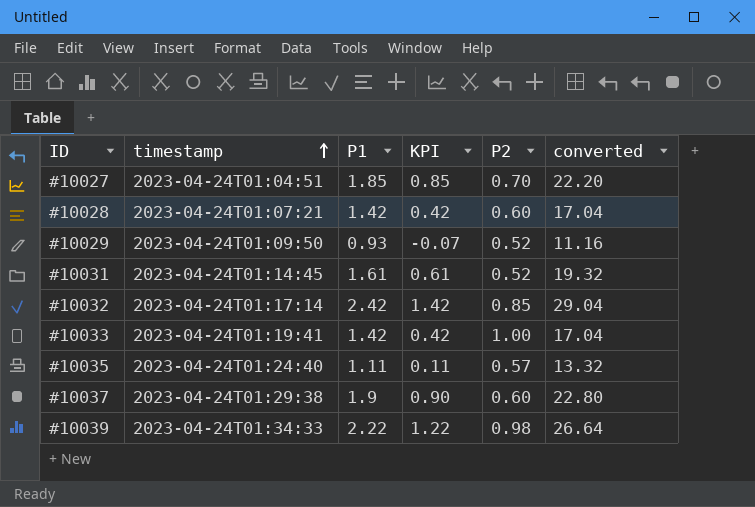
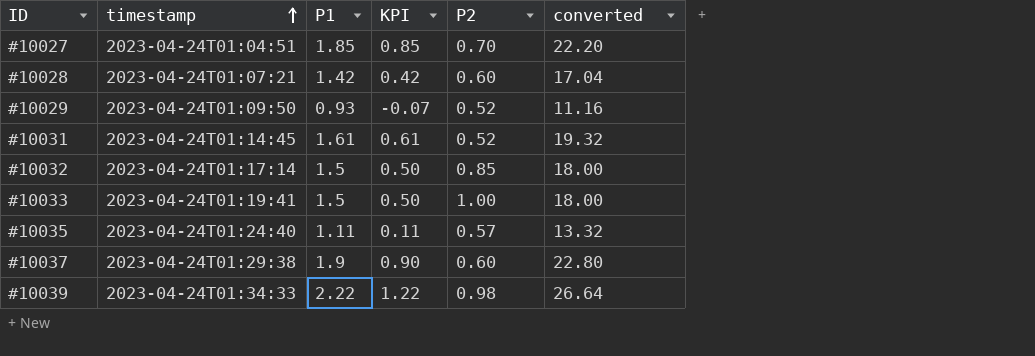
#10032 | P1: 2.42 -> 1.5
#10032 | KPI: 1.42 -> 0.50
#10032 | converted: 29.04 -> 18.00
#10033 | P1: 1.42 -> 1.5
#10033 | KPI: 0.42 -> 0.50
#10033 | converted: 17.04 -> 18.00

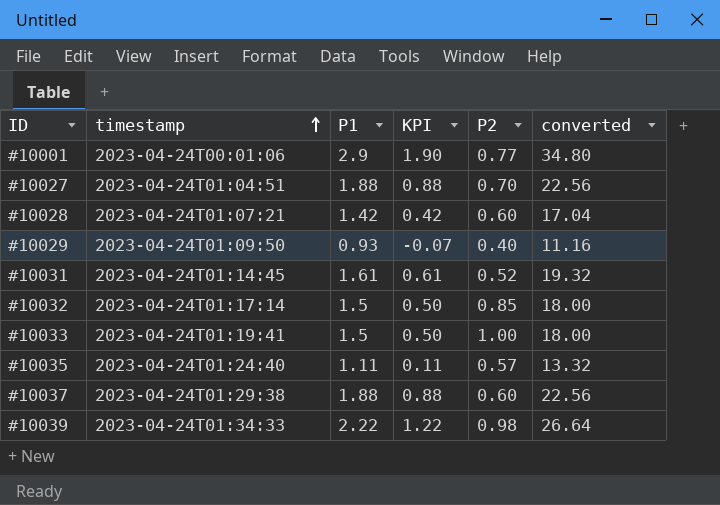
row #10001: none -> 2023-04-24T00:01:06 | 2.9 | 1.90 | 0.77 | 34.80
#10027 | P1: 1.85 -> 1.88
#10027 | KPI: 0.85 -> 0.88
#10027 | converted: 22.20 -> 22.56
#10029 | P2: 0.52 -> 0.40
#10037 | P1: 1.9 -> 1.88
#10037 | KPI: 0.90 -> 0.88
#10037 | converted: 22.80 -> 22.56

